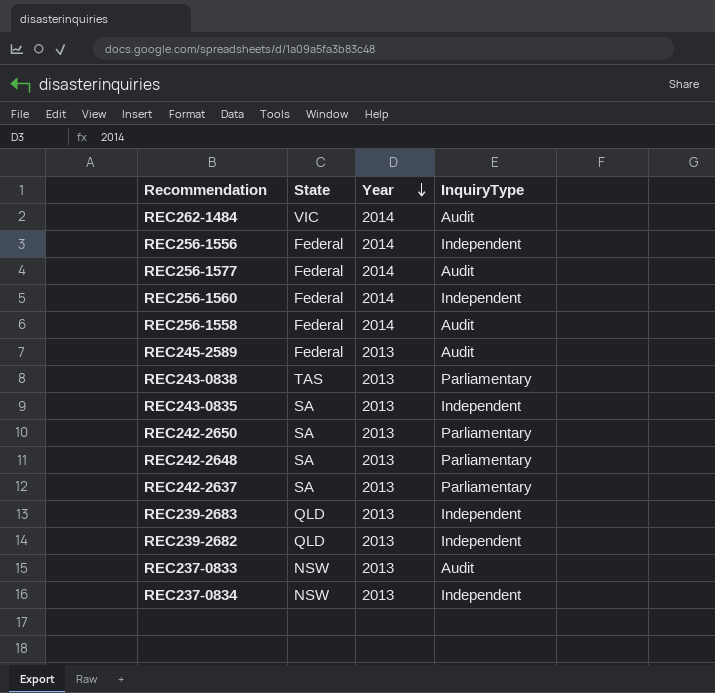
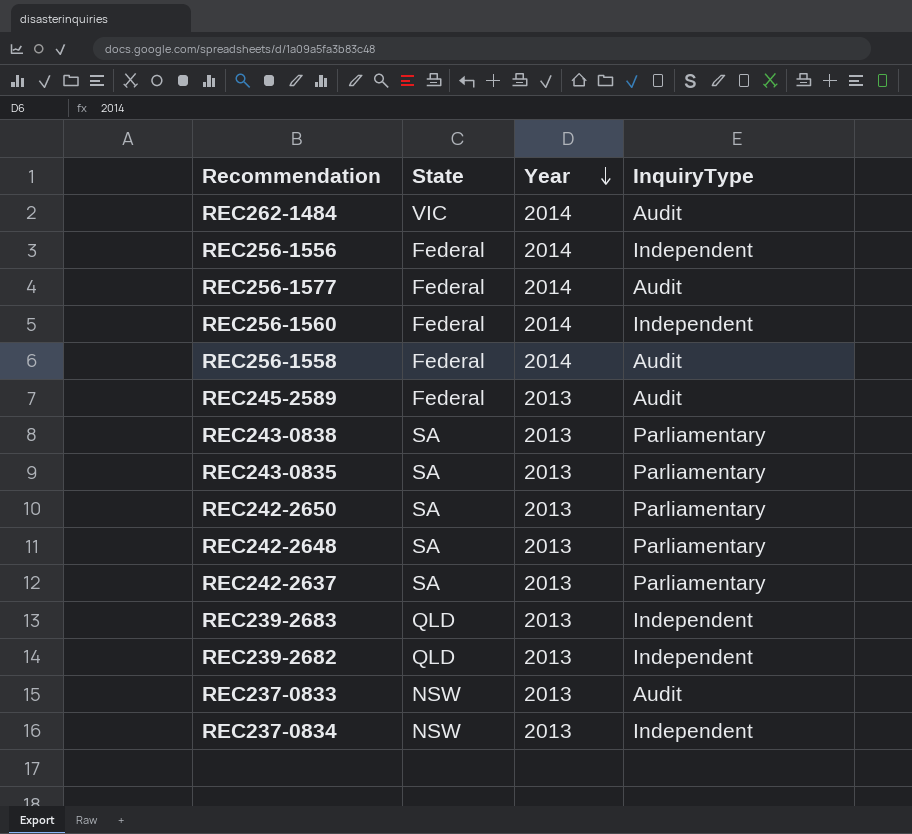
REC243-0838 | State: TAS -> SA
REC243-0835 | InquiryType: Independent -> Parliamentary

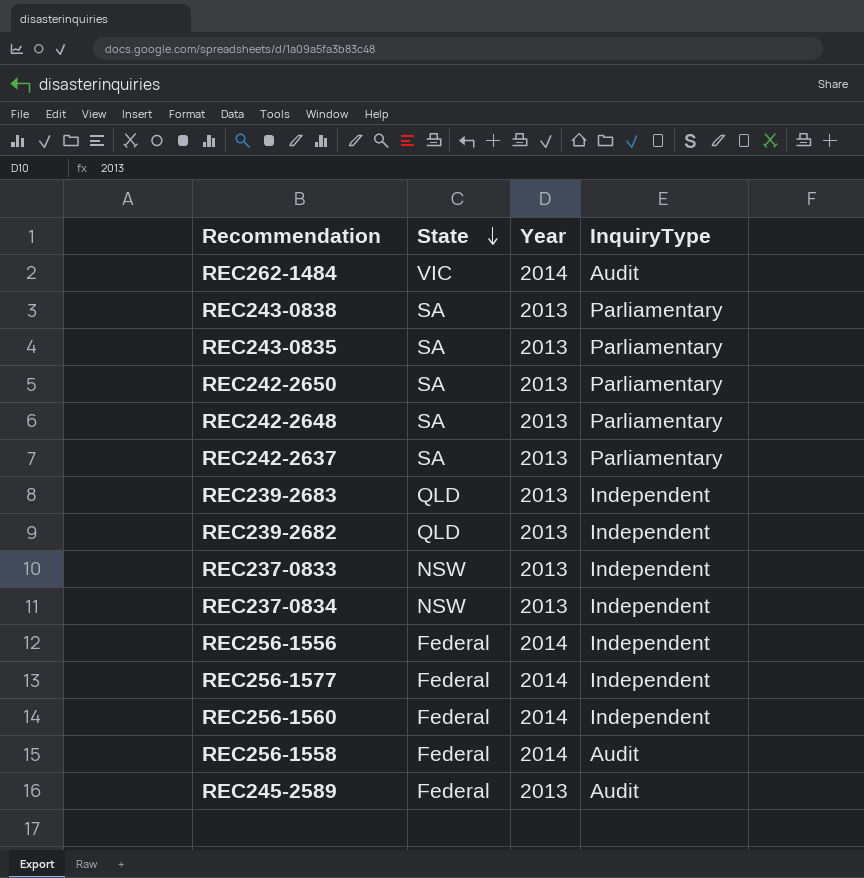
row order: Year descending -> State descending
REC237-0833 | InquiryType: Audit -> Independent
REC256-1577 | InquiryType: Audit -> Independent

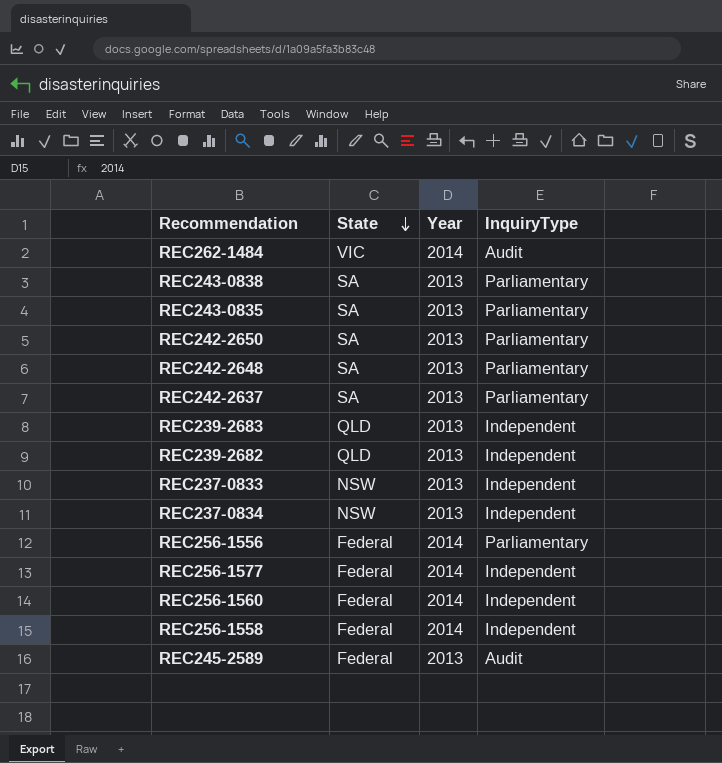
REC256-1556 | InquiryType: Independent -> Parliamentary
REC256-1558 | InquiryType: Audit -> Independent

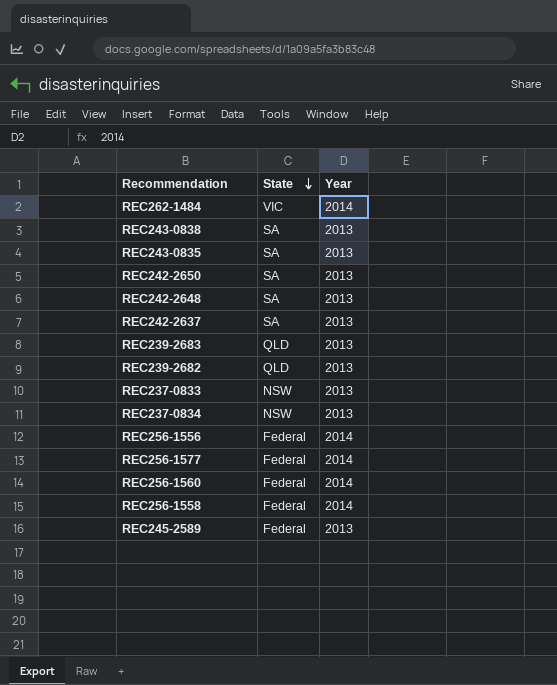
column InquiryType | position: 4 -> none

